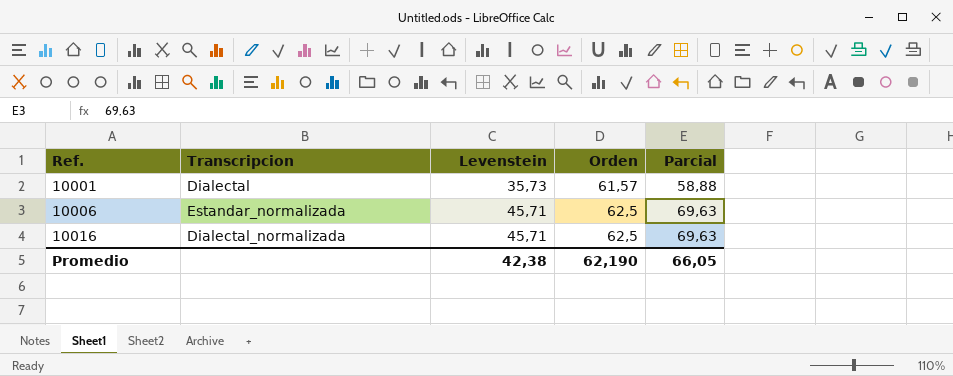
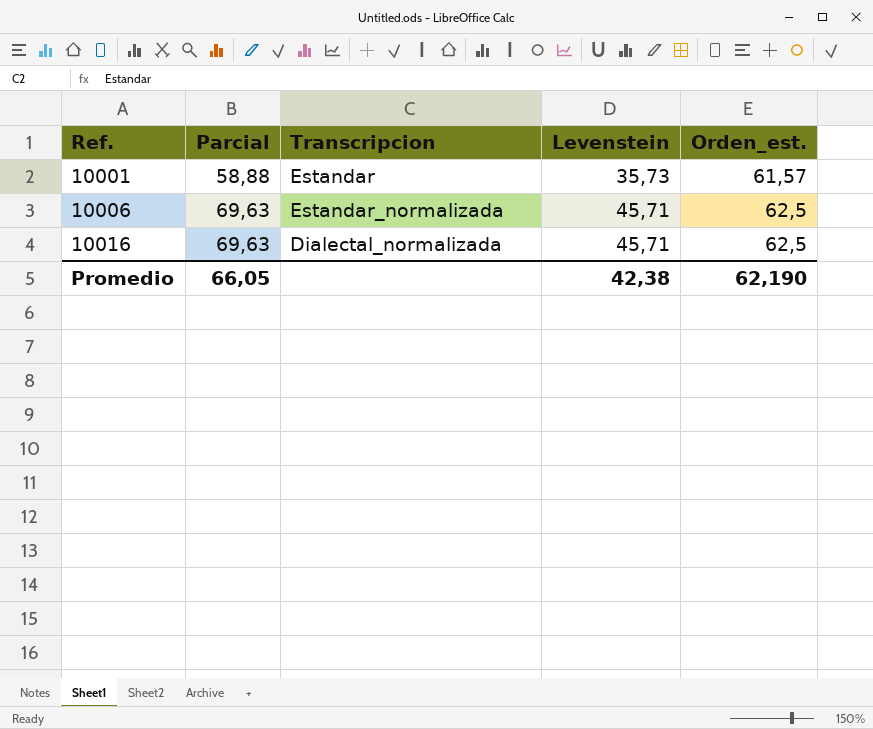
column Parcial | position: 5 -> 2
column name: Orden -> Orden_est.
10001 | Transcripcion: Dialectal -> Estandar

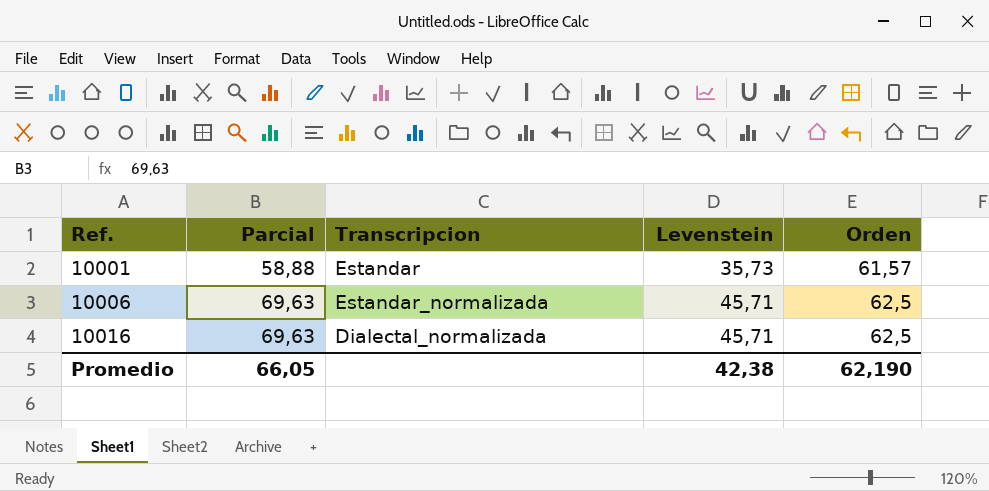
column name: Orden_est. -> Orden

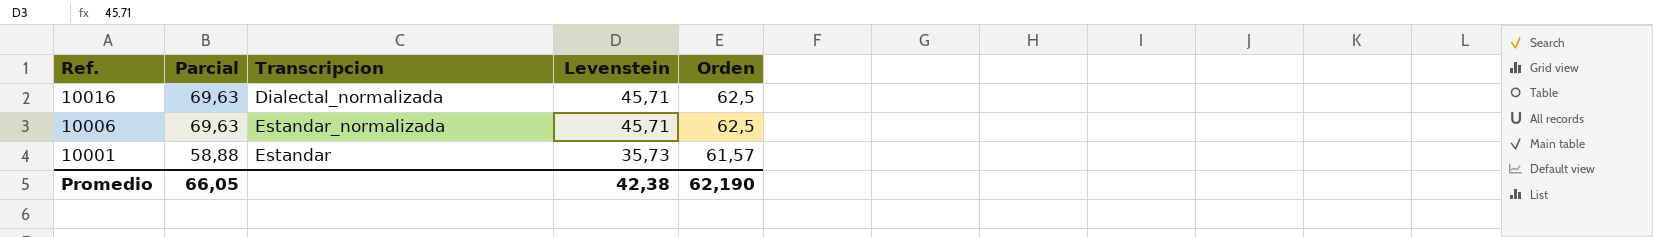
row order: Ref. ascending -> Ref. descending

